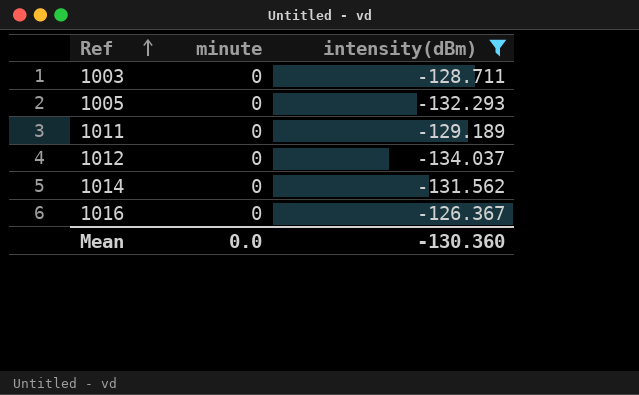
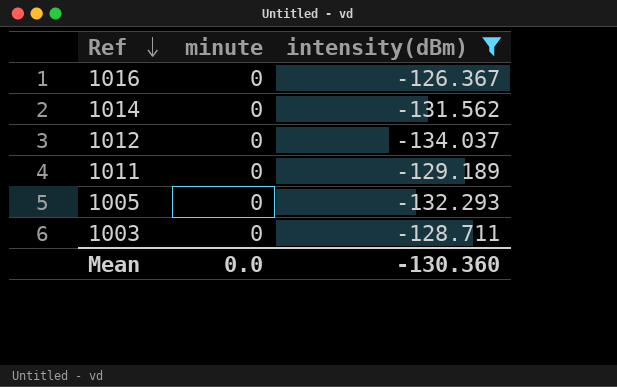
row order: Ref ascending -> Ref descending

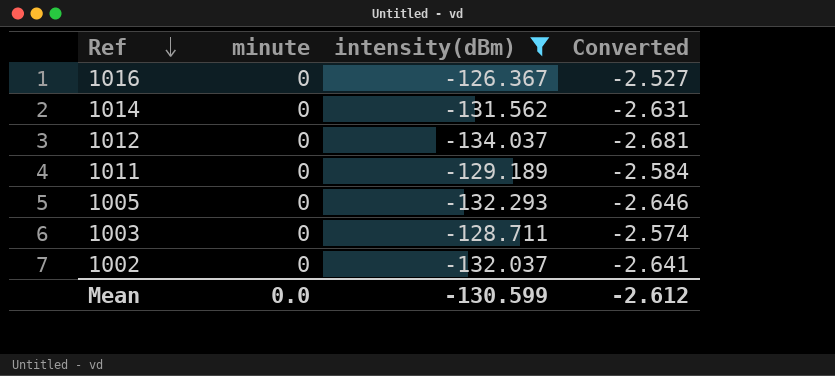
column Converted | formula: none -> [intensity(dBm)] * 0.02
row 1002: none -> 0 | -132.037 | -2.641
Mean | intensity(dBm): -130.360 -> -130.599

